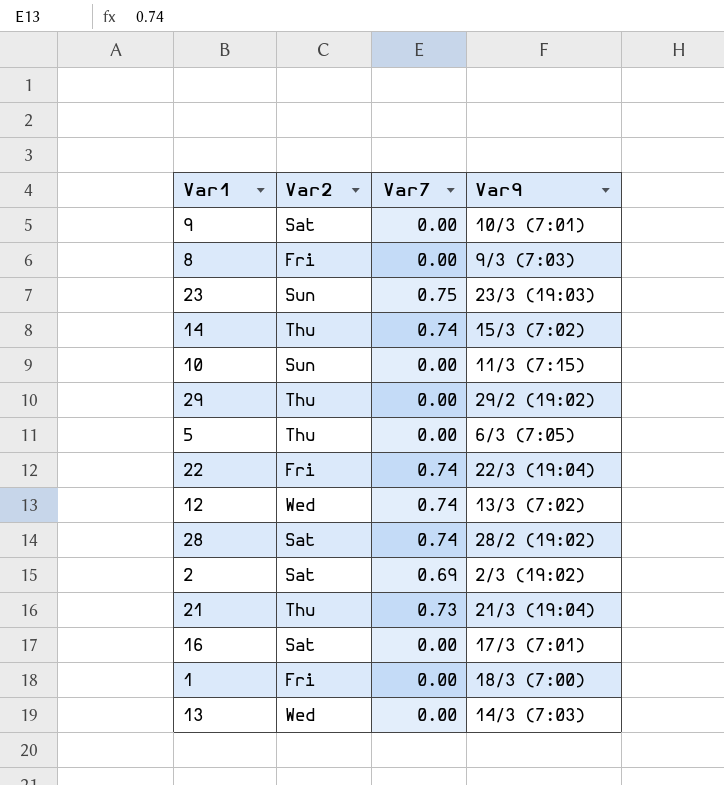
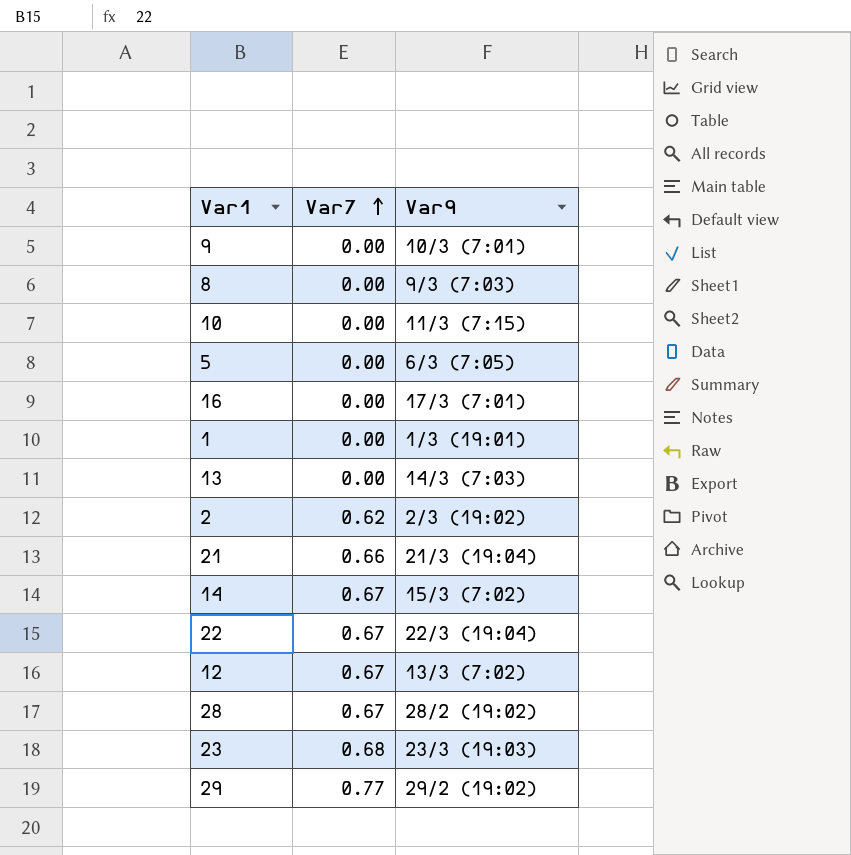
row order: none -> Var7 ascending
column Var2 | position: 2 -> none
1 | Var9: 18/3 (7:00) -> 1/3 (19:01)
2 | Var7: 0.69 -> 0.62
21 | Var7: 0.73 -> 0.66
14 | Var7: 0.74 -> 0.67
22 | Var7: 0.74 -> 0.67
12 | Var7: 0.74 -> 0.67
28 | Var7: 0.74 -> 0.67
23 | Var7: 0.75 -> 0.68
29 | Var7: 0.00 -> 0.77

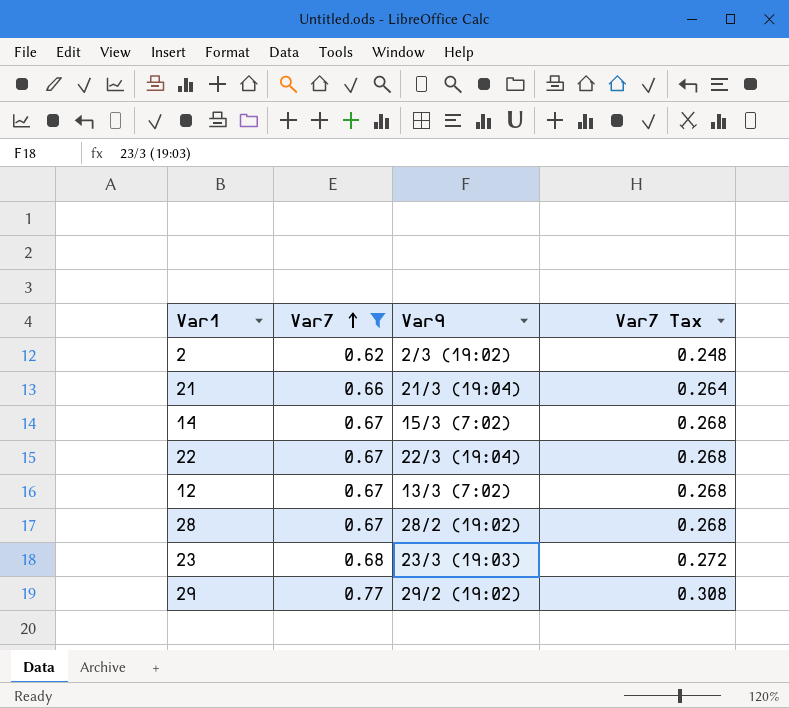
filter: none -> Var7 != 0.00
column Var7 Tax | formula: none -> [Var7] * 0.4

